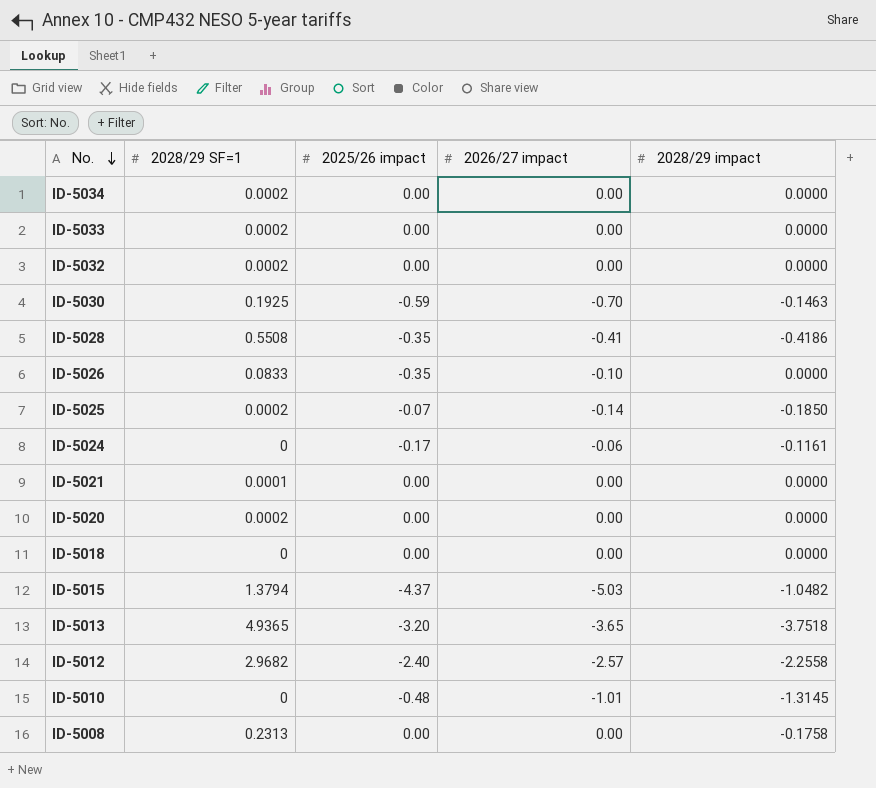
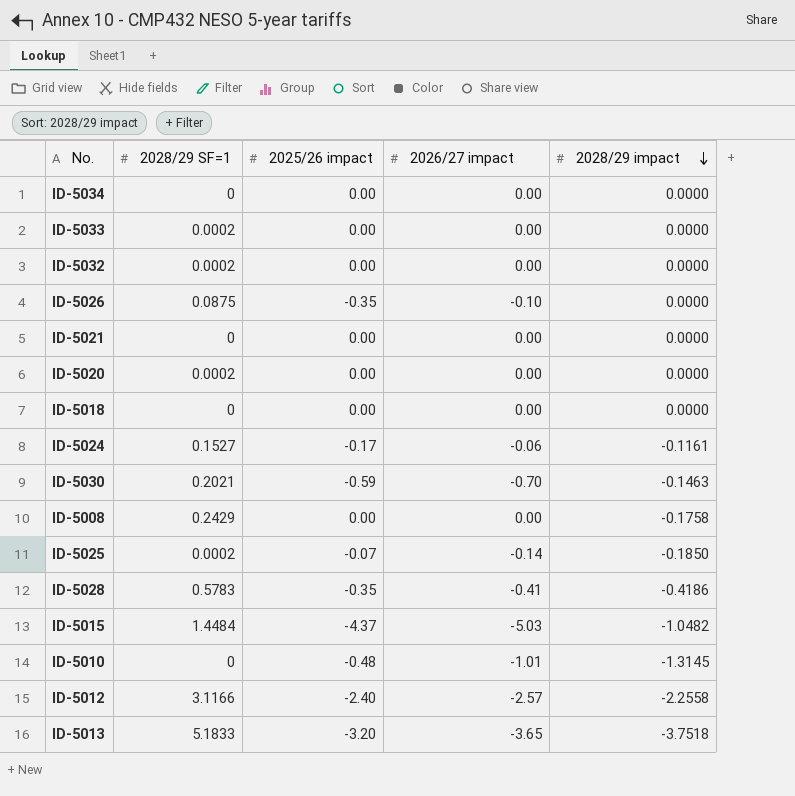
row order: No. descending -> 2028/29 impact descending
ID-5034 | 2028/29 SF=1: 0.0002 -> 0
ID-5026 | 2028/29 SF=1: 0.0833 -> 0.0875
ID-5021 | 2028/29 SF=1: 0.0001 -> 0
ID-5024 | 2028/29 SF=1: 0 -> 0.1527
ID-5030 | 2028/29 SF=1: 0.1925 -> 0.2021
ID-5008 | 2028/29 SF=1: 0.2313 -> 0.2429
ID-5028 | 2028/29 SF=1: 0.5508 -> 0.5783
ID-5015 | 2028/29 SF=1: 1.3794 -> 1.4484
ID-5012 | 2028/29 SF=1: 2.9682 -> 3.1166
ID-5013 | 2028/29 SF=1: 4.9365 -> 5.1833

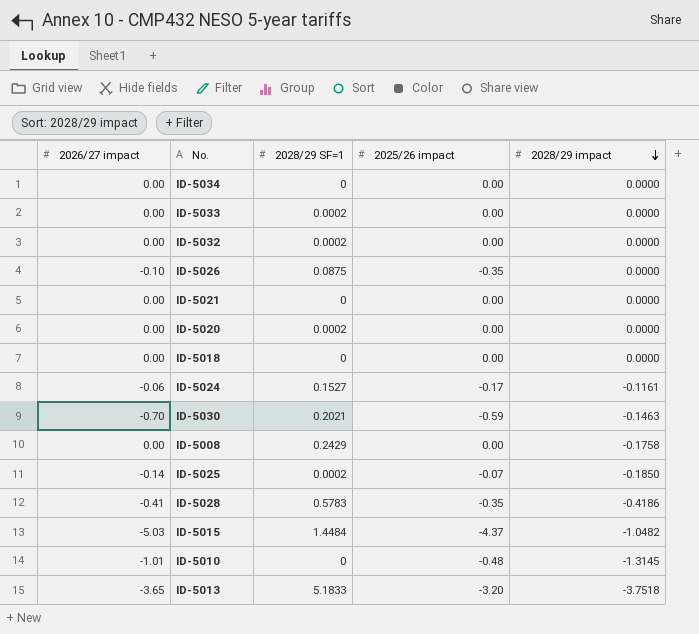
column 2026/27 impact | position: 4 -> 1
row ID-5012: 3.1166 | -2.40 | -2.57 | -2.2558 -> none

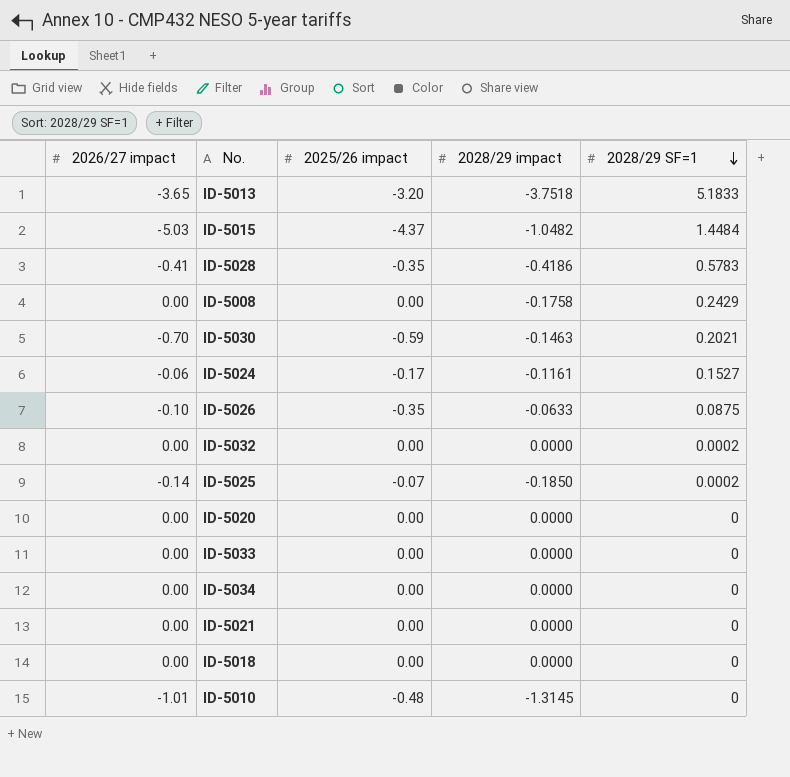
row order: 2028/29 impact descending -> 2028/29 SF=1 descending
column 2028/29 SF=1 | position: 3 -> 5
ID-5026 | 2028/29 impact: 0.0000 -> -0.0633
ID-5020 | 2028/29 SF=1: 0.0002 -> 0
ID-5033 | 2028/29 SF=1: 0.0002 -> 0

